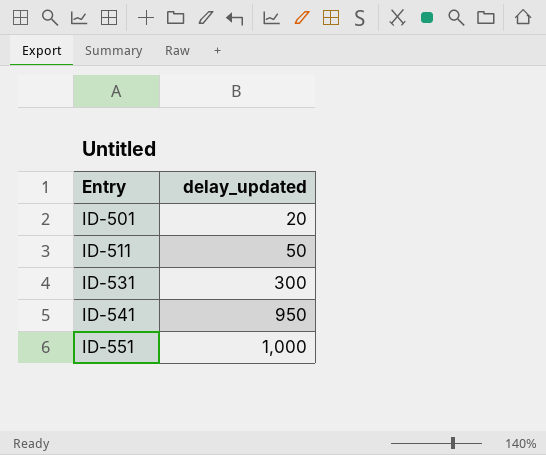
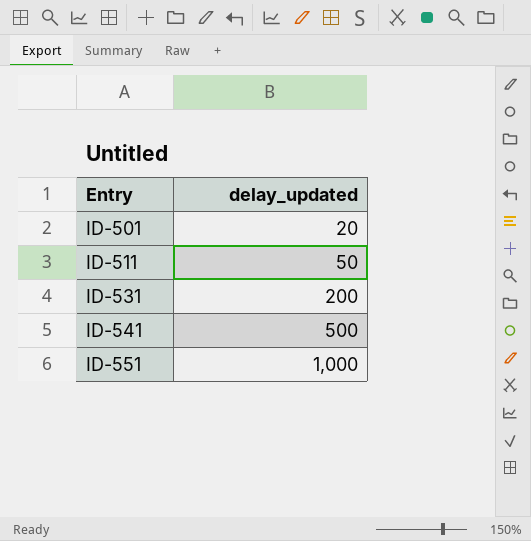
ID-531 | delay_updated: 300 -> 200
ID-541 | delay_updated: 950 -> 500

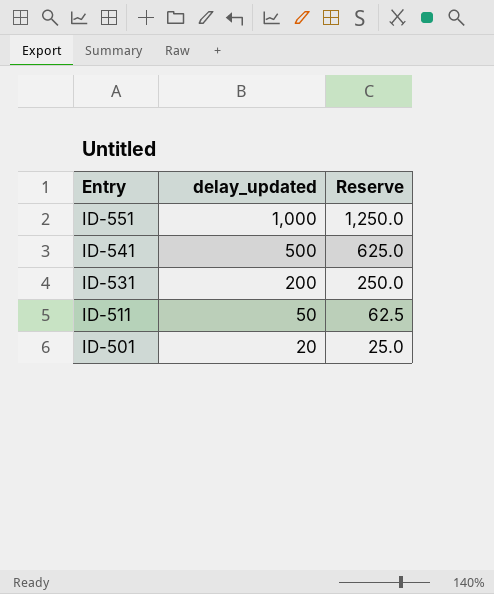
row order: Entry ascending -> Entry descending
column Reserve | formula: none -> [delay_updated] * 1.25

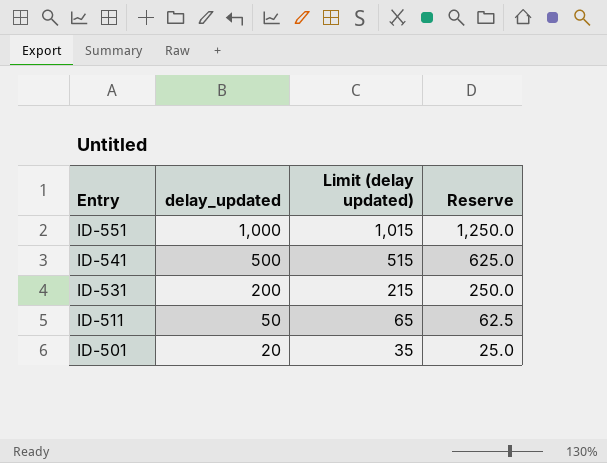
column Limit (delay updated) | formula: none -> [delay_updated] + 15

